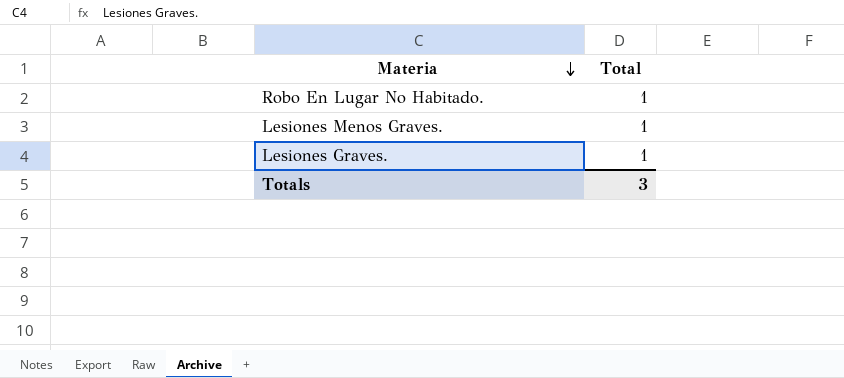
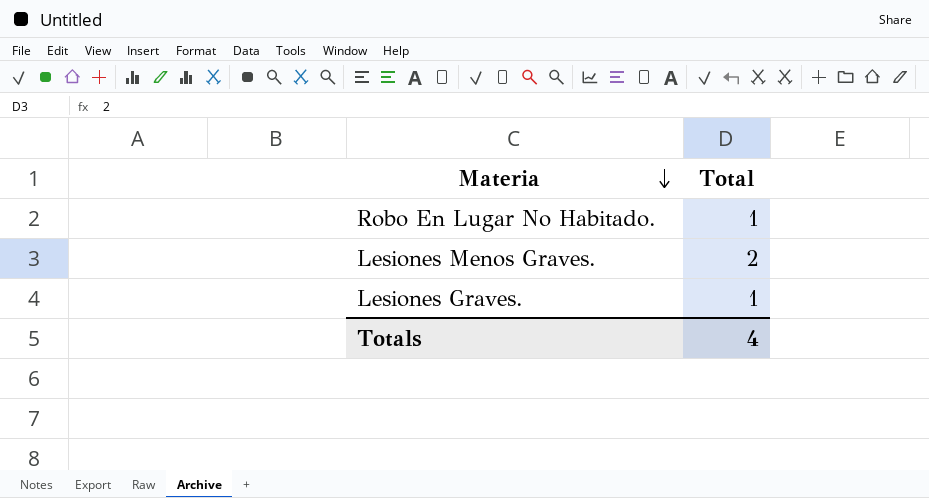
Lesiones Menos Graves. | Total: 1 -> 2
Totals | Total: 3 -> 4

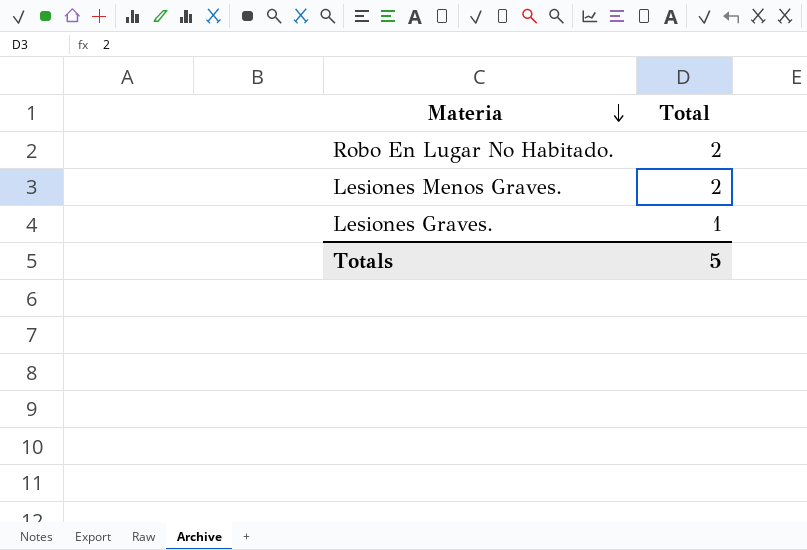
Robo En Lugar No Habitado. | Total: 1 -> 2
Totals | Total: 4 -> 5

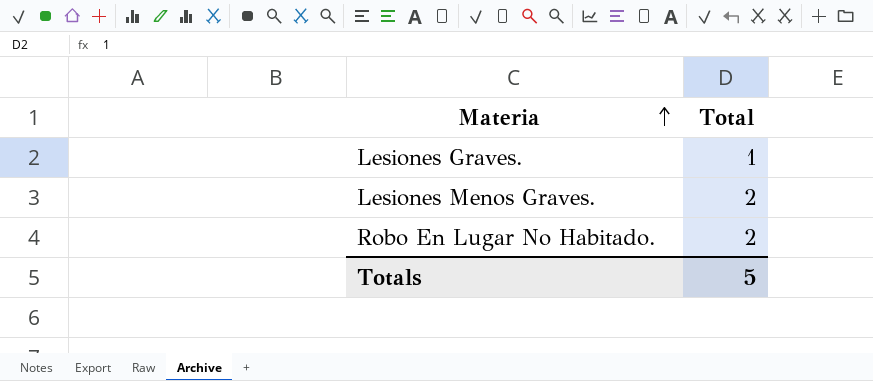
row order: Materia descending -> Materia ascending

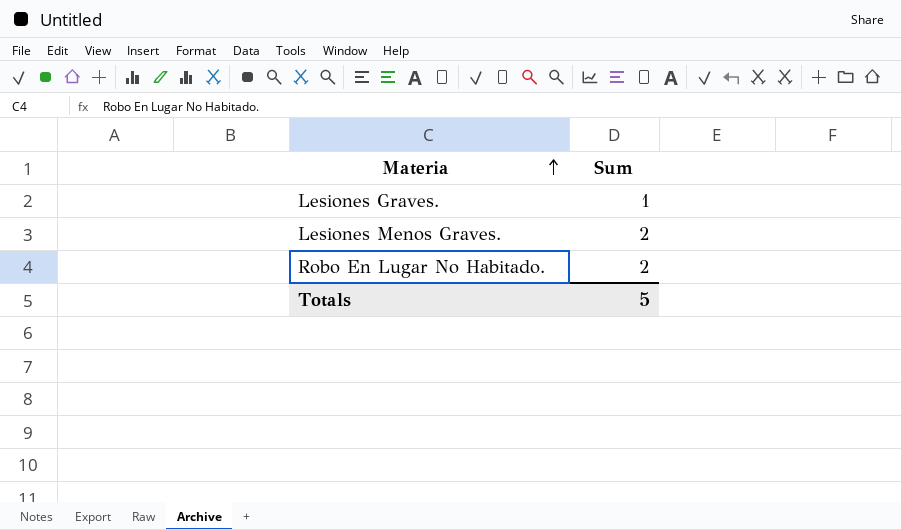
column name: Total -> Sum

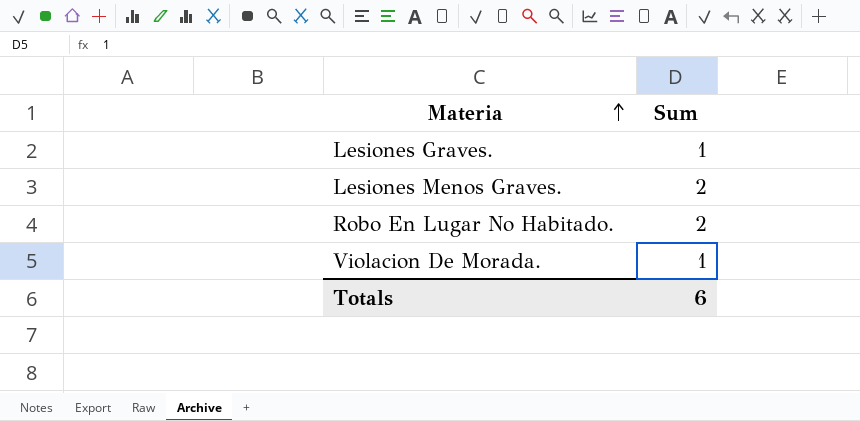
row Violacion De Morada.: none -> 1
Totals | Sum: 5 -> 6

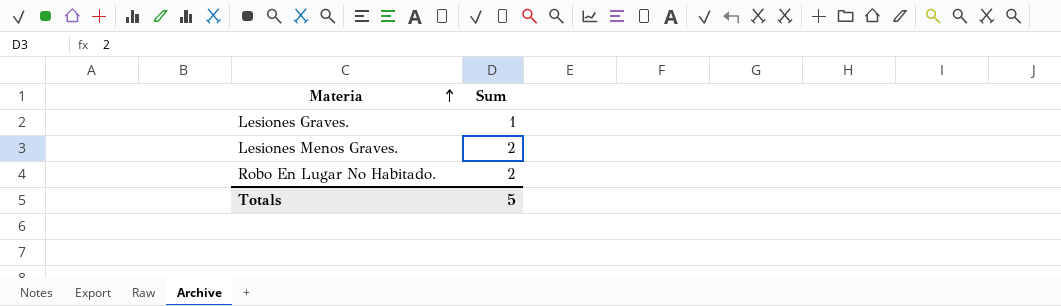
row Violacion De Morada.: 1 -> none
Totals | Sum: 6 -> 5

